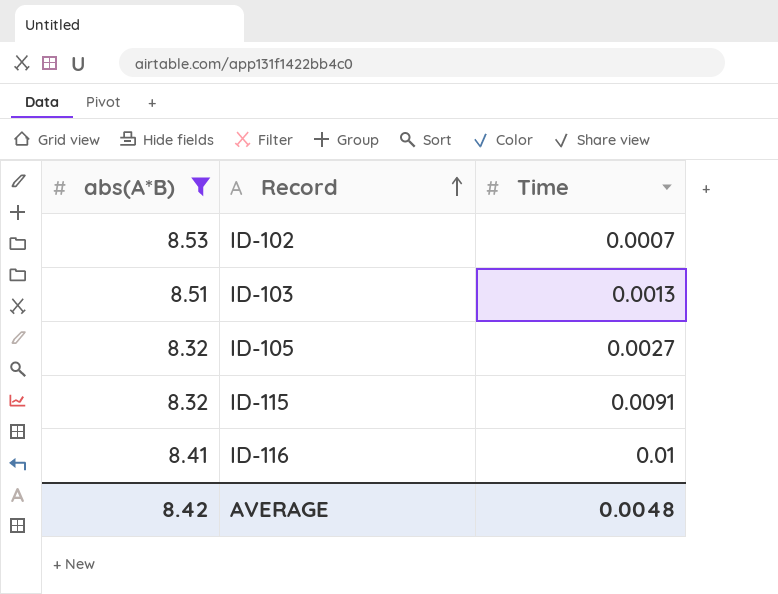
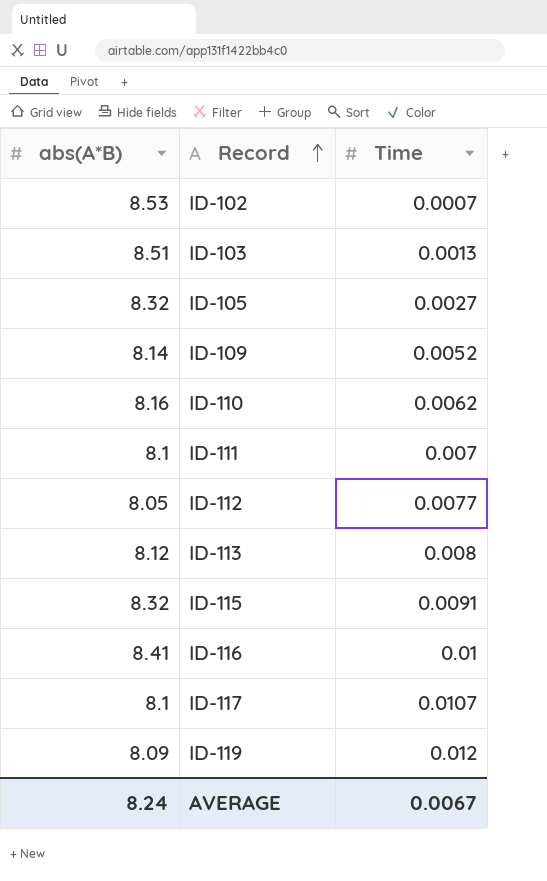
filter: abs(A*B) >= 8.32 -> none
AVERAGE | abs(A*B): 8.42 -> 8.24
AVERAGE | Time: 0.0048 -> 0.0067

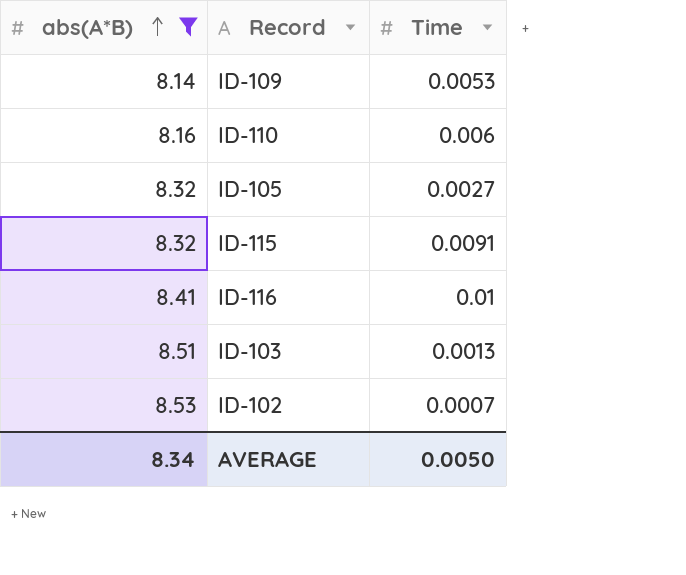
filter: none -> abs(A*B) >= 8.14
row order: Record ascending -> abs(A*B) ascending
ID-109 | Time: 0.0052 -> 0.0053
ID-110 | Time: 0.0062 -> 0.006
AVERAGE | abs(A*B): 8.24 -> 8.34
AVERAGE | Time: 0.0067 -> 0.0050

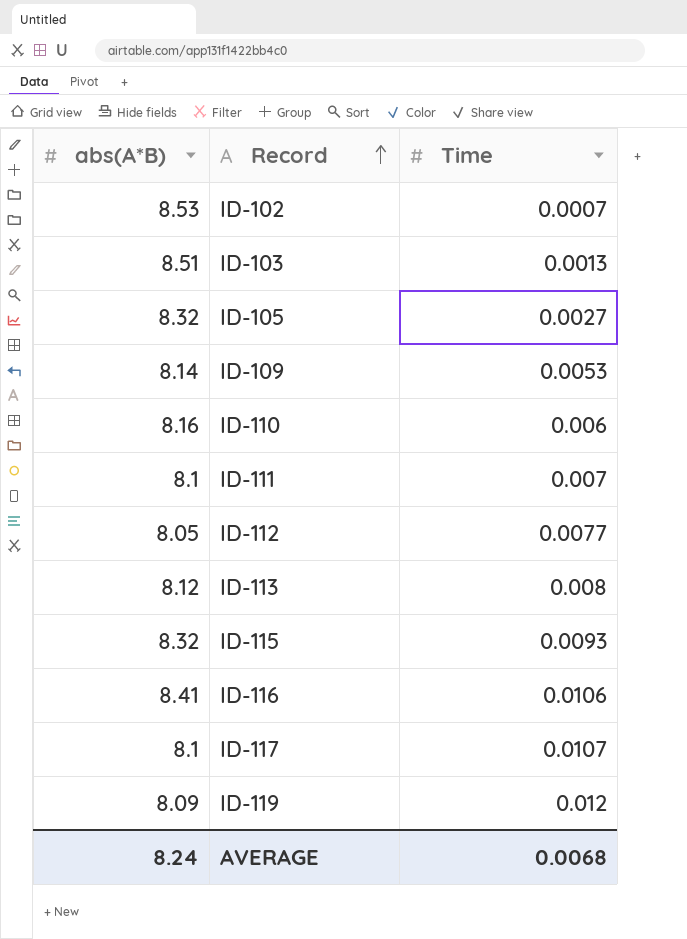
filter: abs(A*B) >= 8.14 -> none
row order: abs(A*B) ascending -> Record ascending
ID-115 | Time: 0.0091 -> 0.0093
ID-116 | Time: 0.01 -> 0.0106
AVERAGE | abs(A*B): 8.34 -> 8.24
AVERAGE | Time: 0.0050 -> 0.0068

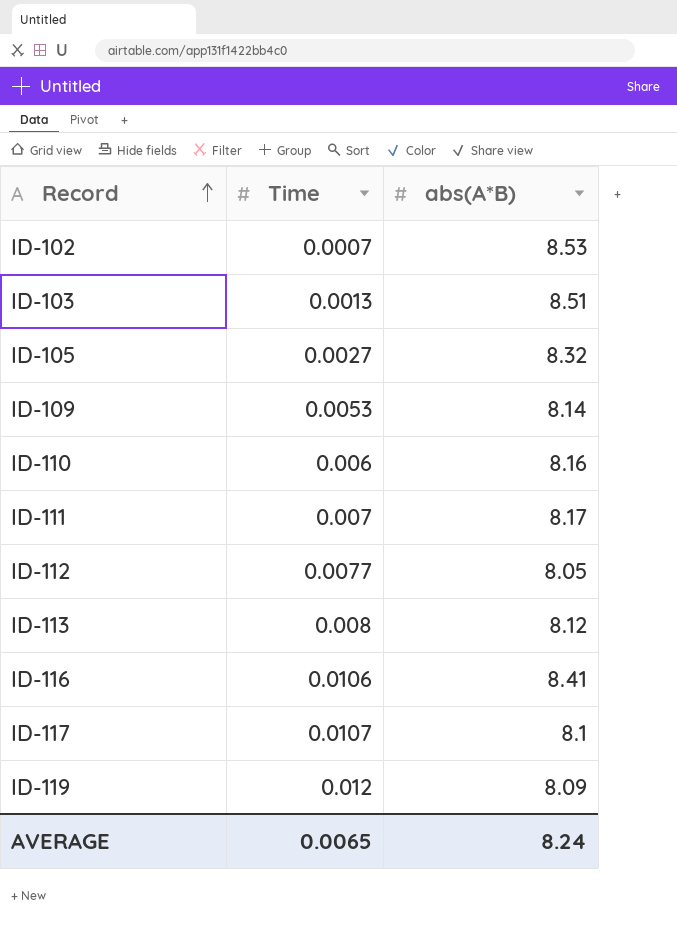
column abs(A*B) | position: 1 -> 3
row ID-115: 8.32 | 0.0093 -> none
ID-111 | abs(A*B): 8.1 -> 8.17
AVERAGE | Time: 0.0068 -> 0.0065

